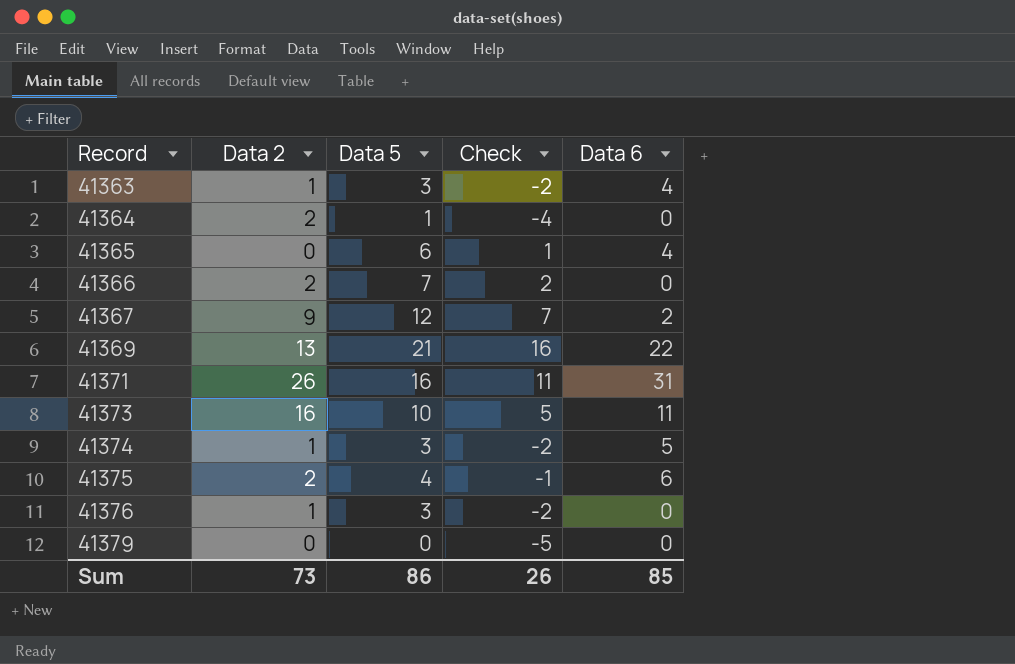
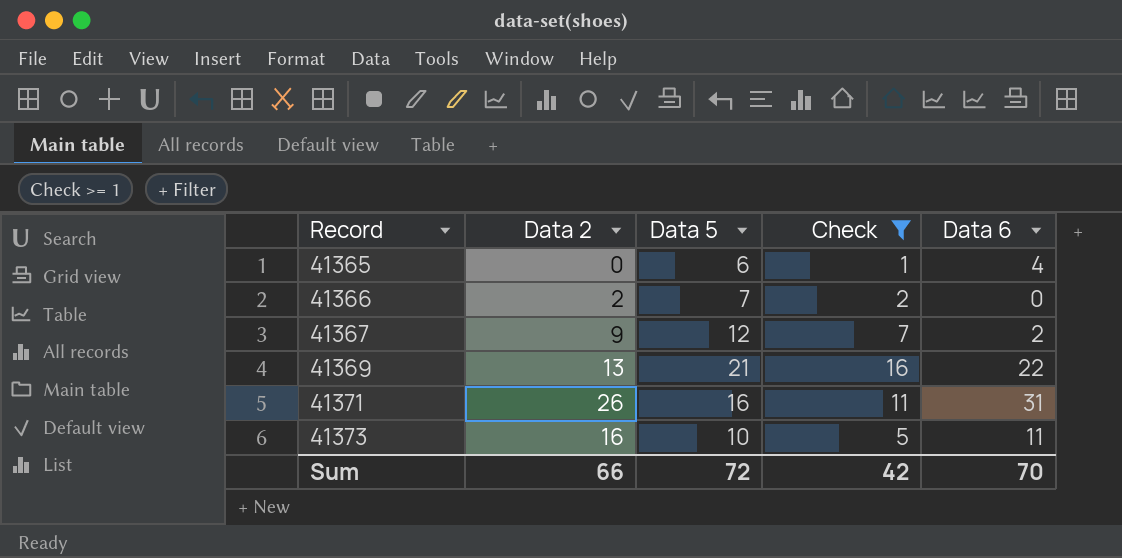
filter: none -> Check >= 1
Sum | Data 2: 73 -> 66
Sum | Data 5: 86 -> 72
Sum | Check: 26 -> 42
Sum | Data 6: 85 -> 70

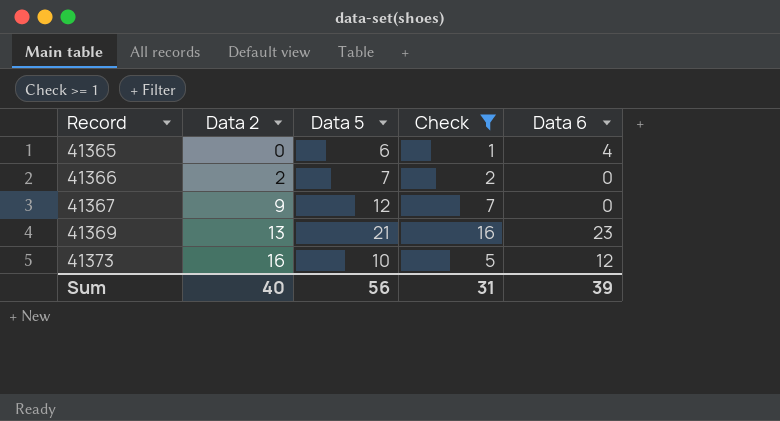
row 41371: 26 | 16 | 11 | 31 -> none
41367 | Data 6: 2 -> 0
41369 | Data 6: 22 -> 23
41373 | Data 6: 11 -> 12
Sum | Data 2: 66 -> 40
Sum | Data 5: 72 -> 56
Sum | Check: 42 -> 31
Sum | Data 6: 70 -> 39

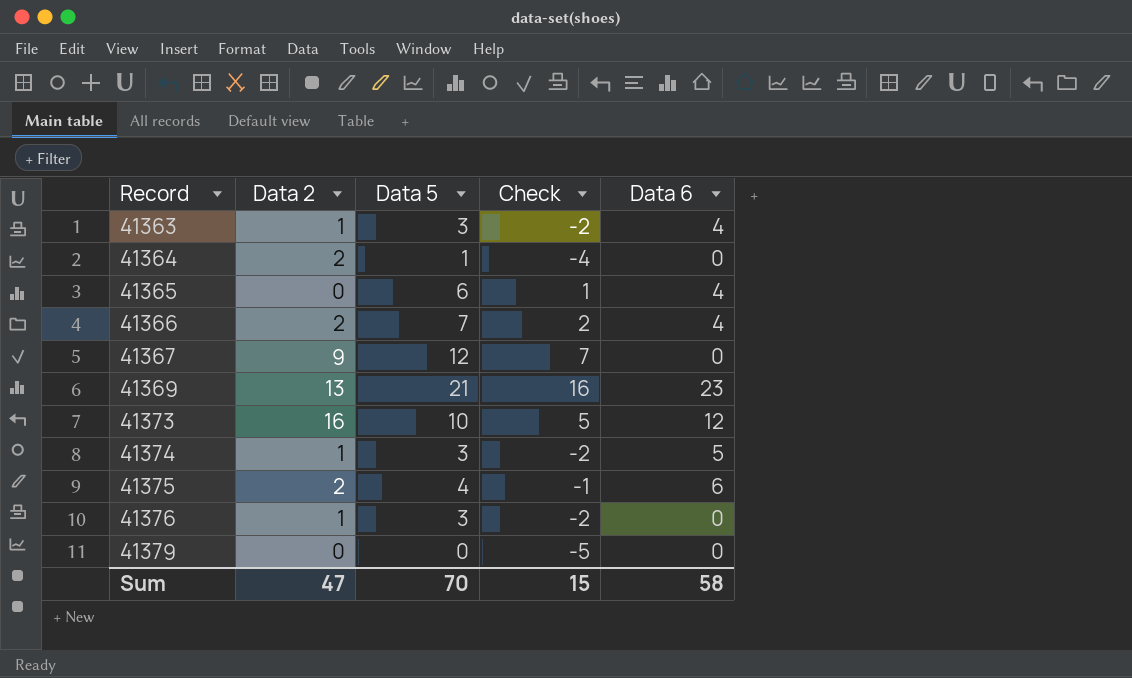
filter: Check >= 1 -> none
41366 | Data 6: 0 -> 4
Sum | Data 2: 40 -> 47
Sum | Data 5: 56 -> 70
Sum | Check: 31 -> 15
Sum | Data 6: 39 -> 58

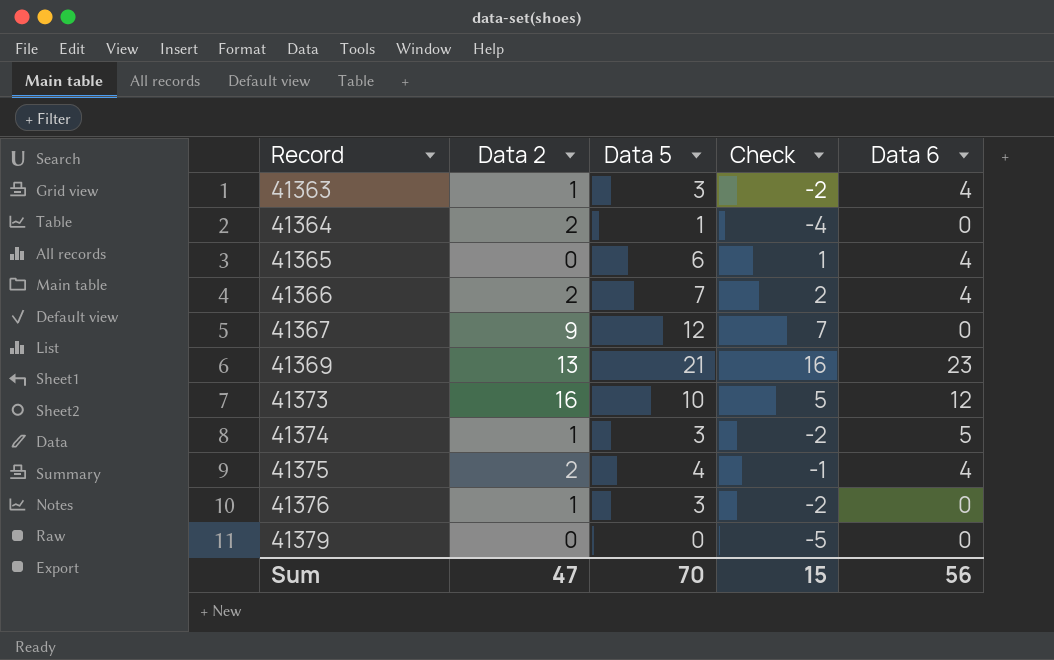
41375 | Data 6: 6 -> 4
Sum | Data 6: 58 -> 56

